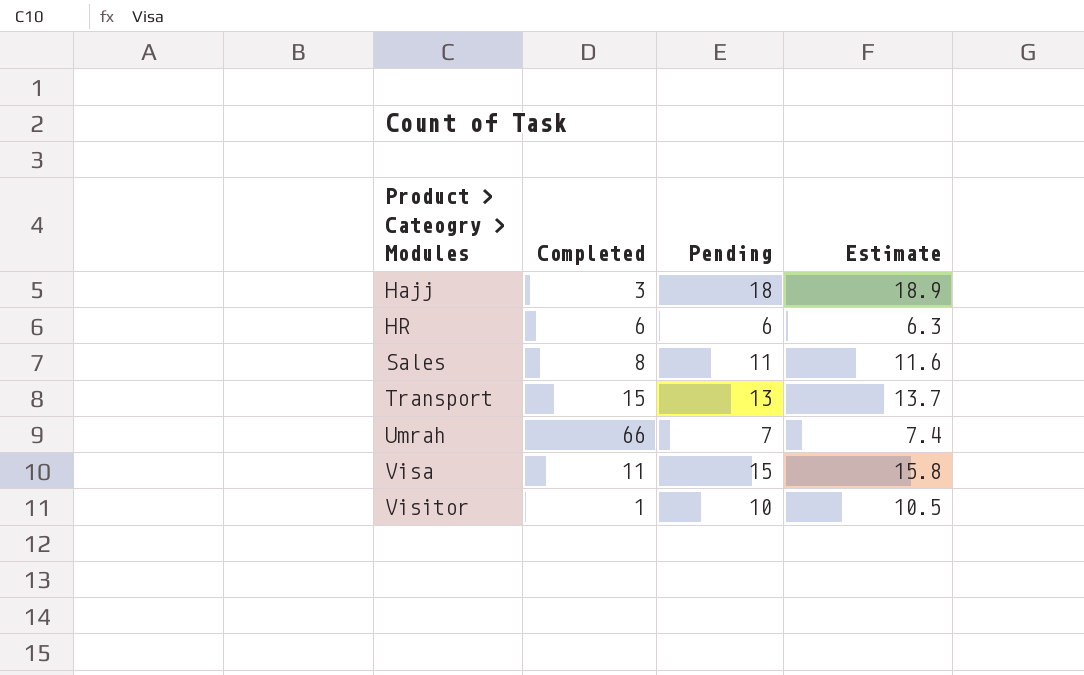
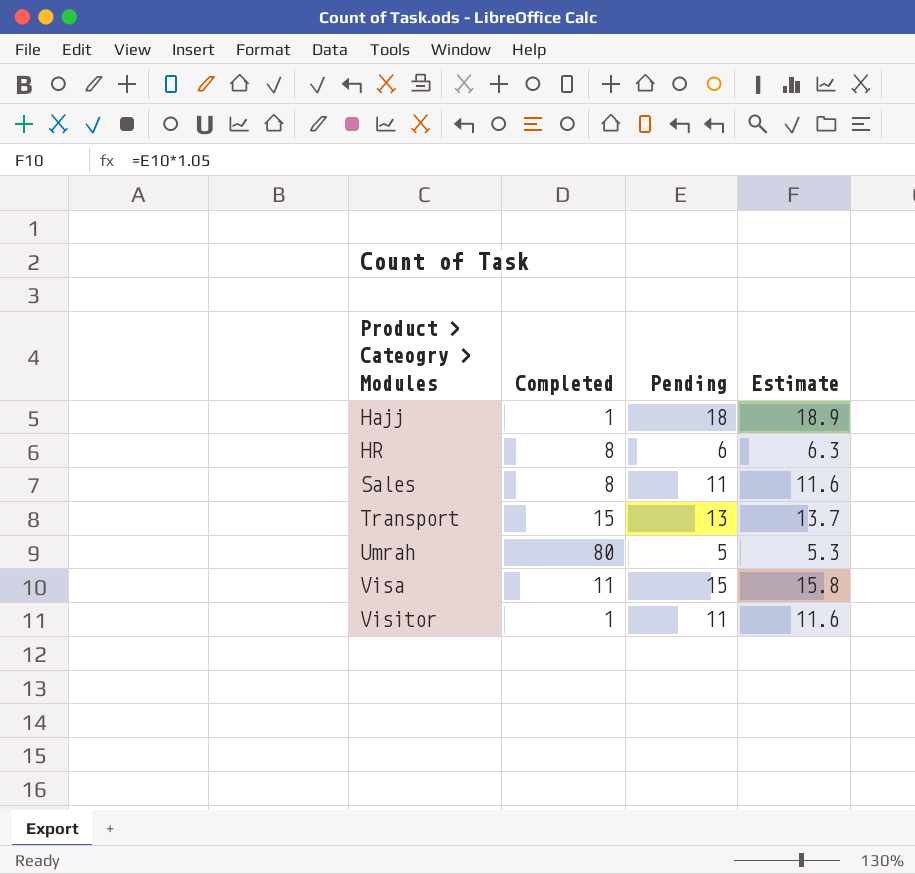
Hajj | Completed: 3 -> 1
HR | Completed: 6 -> 8
Umrah | Completed: 66 -> 80
Umrah | Pending: 7 -> 5
Umrah | Estimate: 7.4 -> 5.3
Visitor | Pending: 10 -> 11
Visitor | Estimate: 10.5 -> 11.6

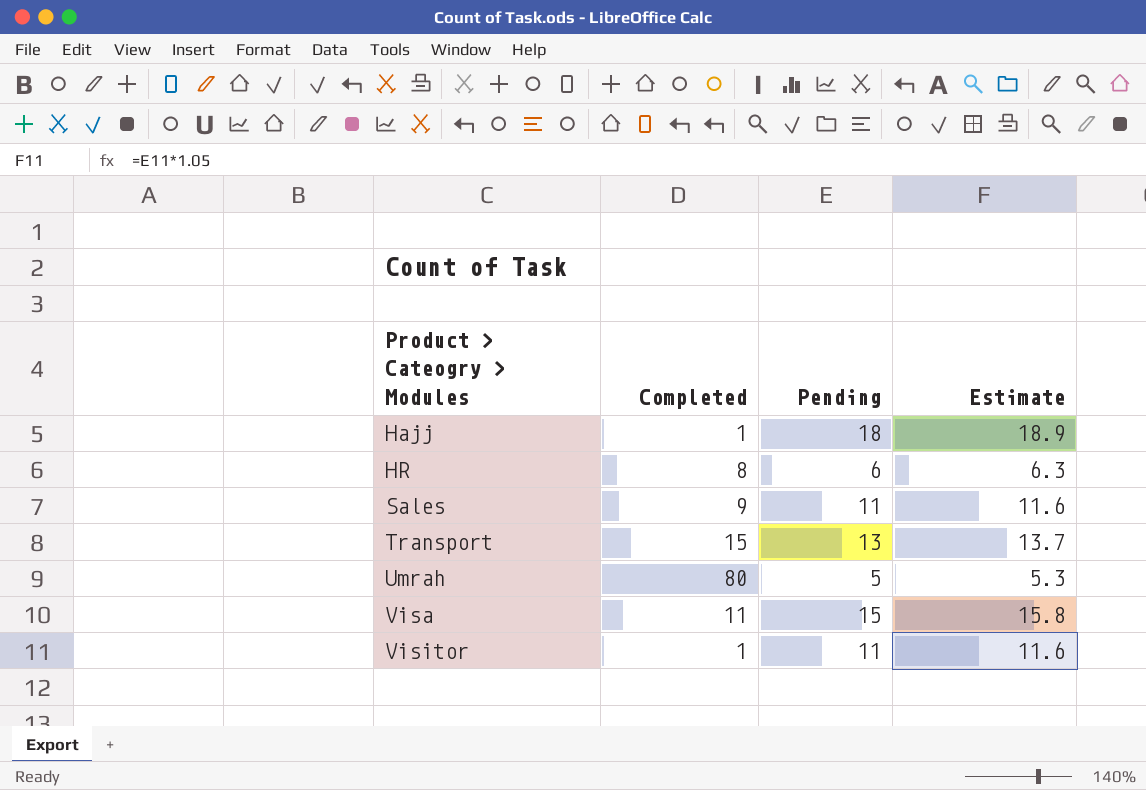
Sales | Completed: 8 -> 9

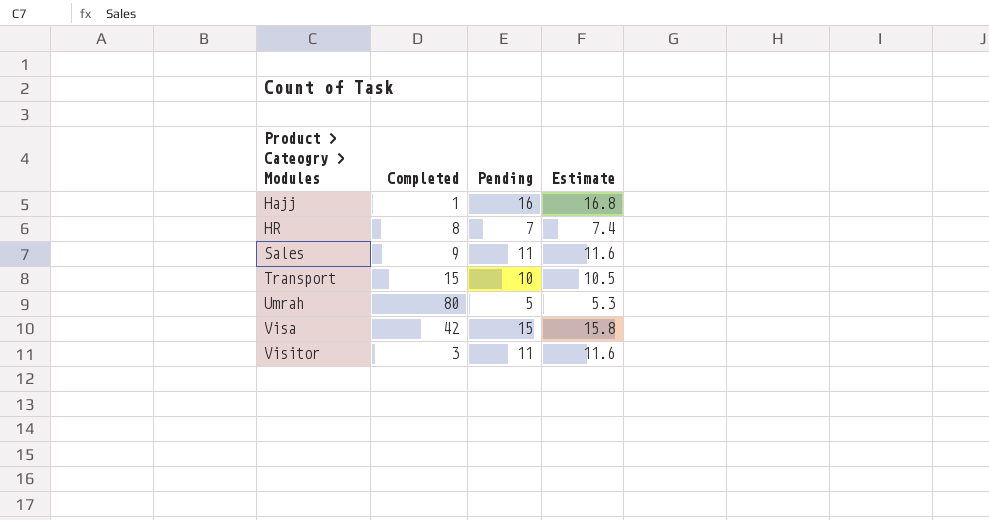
Hajj | Pending: 18 -> 16
Hajj | Estimate: 18.9 -> 16.8
HR | Pending: 6 -> 7
HR | Estimate: 6.3 -> 7.4
Transport | Pending: 13 -> 10
Transport | Estimate: 13.7 -> 10.5
Visa | Completed: 11 -> 42
Visitor | Completed: 1 -> 3

